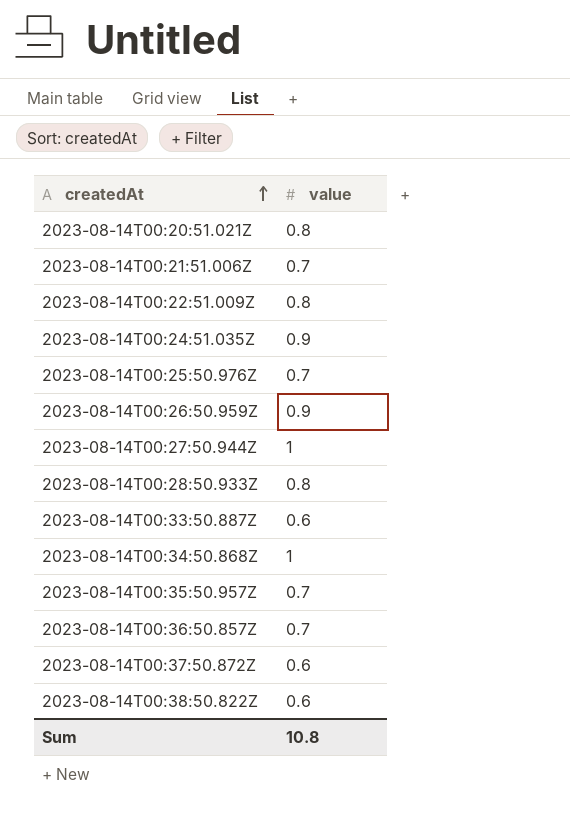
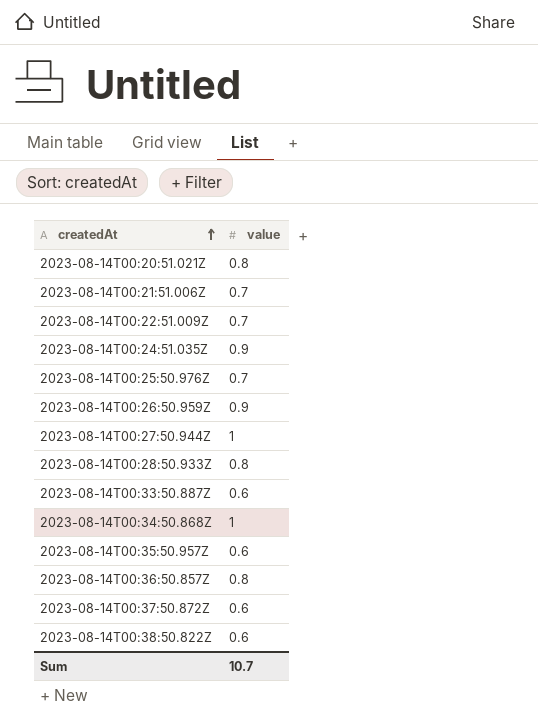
2023-08-14T00:22:51.009Z | value: 0.8 -> 0.7
2023-08-14T00:35:50.957Z | value: 0.7 -> 0.6
2023-08-14T00:36:50.857Z | value: 0.7 -> 0.8
Sum | value: 10.8 -> 10.7

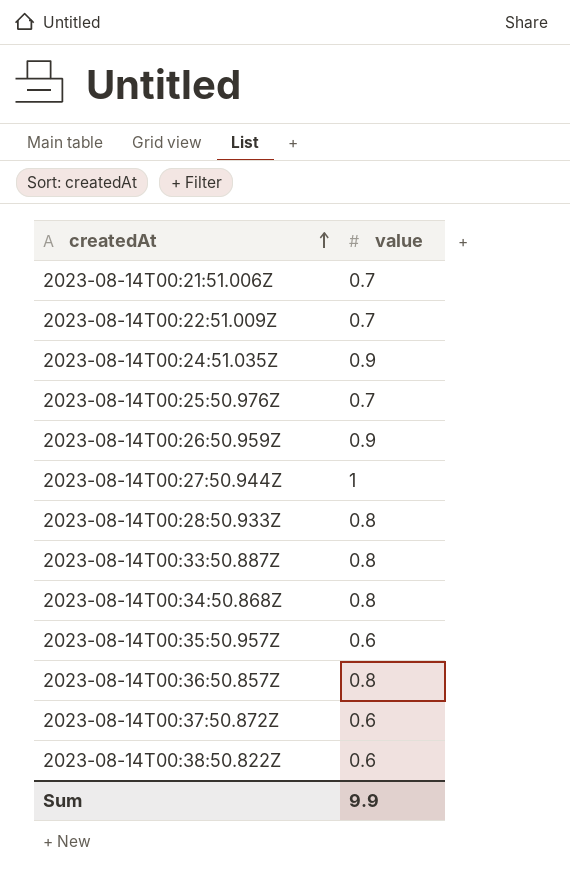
row 2023-08-14T00:20:51.021Z: 0.8 -> none
2023-08-14T00:33:50.887Z | value: 0.6 -> 0.8
2023-08-14T00:34:50.868Z | value: 1 -> 0.8
Sum | value: 10.7 -> 9.9

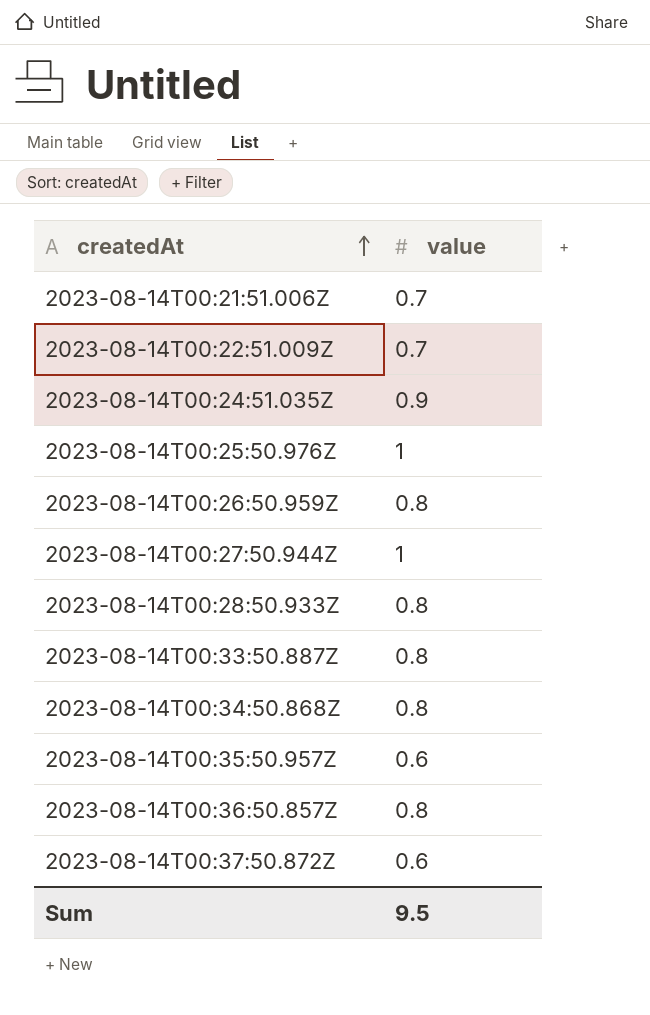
row 2023-08-14T00:38:50.822Z: 0.6 -> none
2023-08-14T00:25:50.976Z | value: 0.7 -> 1
2023-08-14T00:26:50.959Z | value: 0.9 -> 0.8
Sum | value: 9.9 -> 9.5

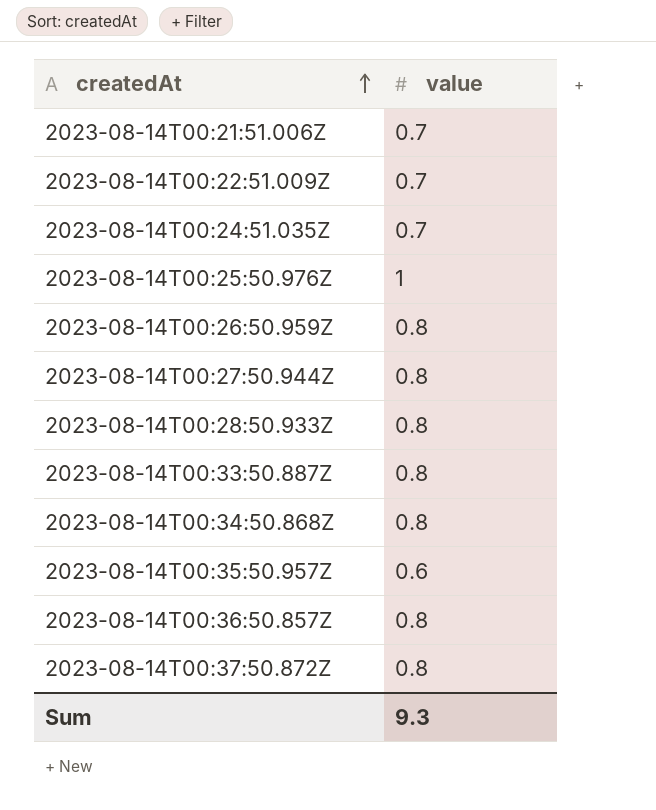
2023-08-14T00:24:51.035Z | value: 0.9 -> 0.7
2023-08-14T00:27:50.944Z | value: 1 -> 0.8
2023-08-14T00:37:50.872Z | value: 0.6 -> 0.8
Sum | value: 9.5 -> 9.3

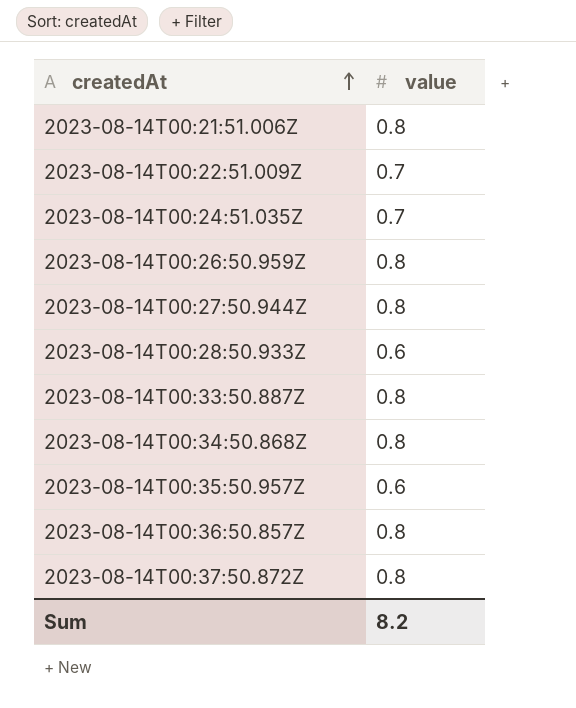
row 2023-08-14T00:25:50.976Z: 1 -> none
2023-08-14T00:21:51.006Z | value: 0.7 -> 0.8
2023-08-14T00:28:50.933Z | value: 0.8 -> 0.6
Sum | value: 9.3 -> 8.2

